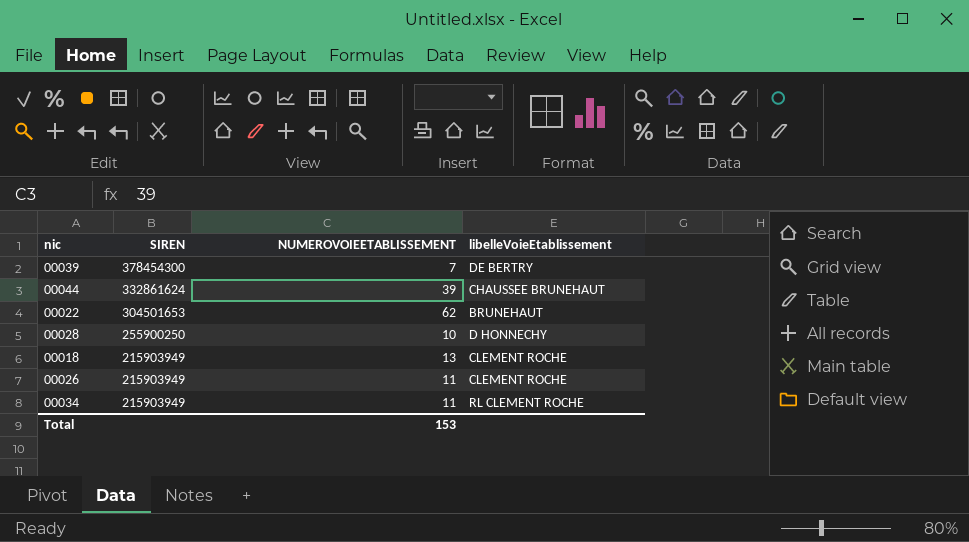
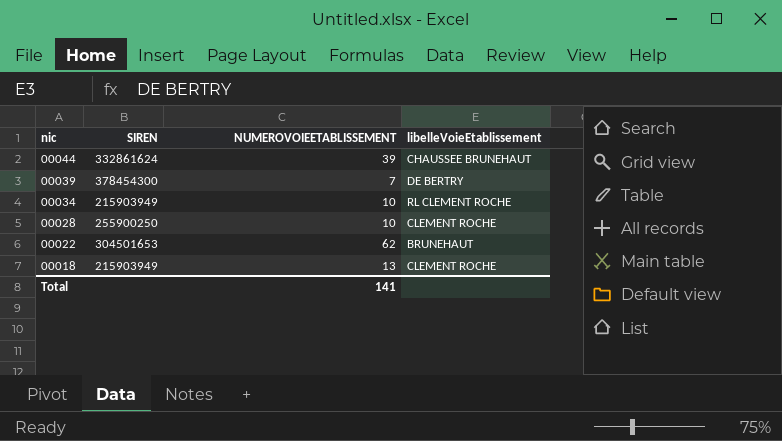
row order: SIREN descending -> nic descending
row 00026: 215903949 | 11 | CLEMENT ROCHE -> none
00034 | NUMEROVOIEETABLISSEMENT: 11 -> 10
00028 | libelleVoieEtablissement: D HONNECHY -> CLEMENT ROCHE
Total | NUMEROVOIEETABLISSEMENT: 153 -> 141

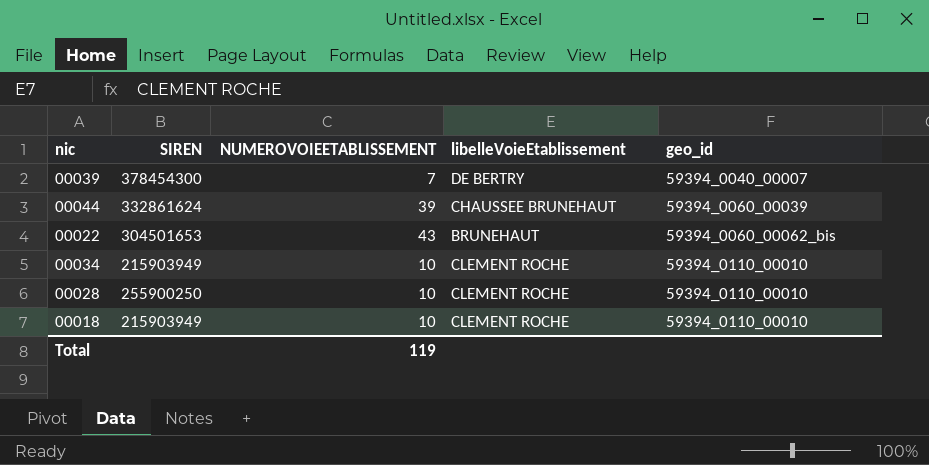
row order: nic descending -> geo_id ascending
column geo_id | position: none -> 5
00022 | NUMEROVOIEETABLISSEMENT: 62 -> 43
00034 | libelleVoieEtablissement: RL CLEMENT ROCHE -> CLEMENT ROCHE
00018 | NUMEROVOIEETABLISSEMENT: 13 -> 10
Total | NUMEROVOIEETABLISSEMENT: 141 -> 119

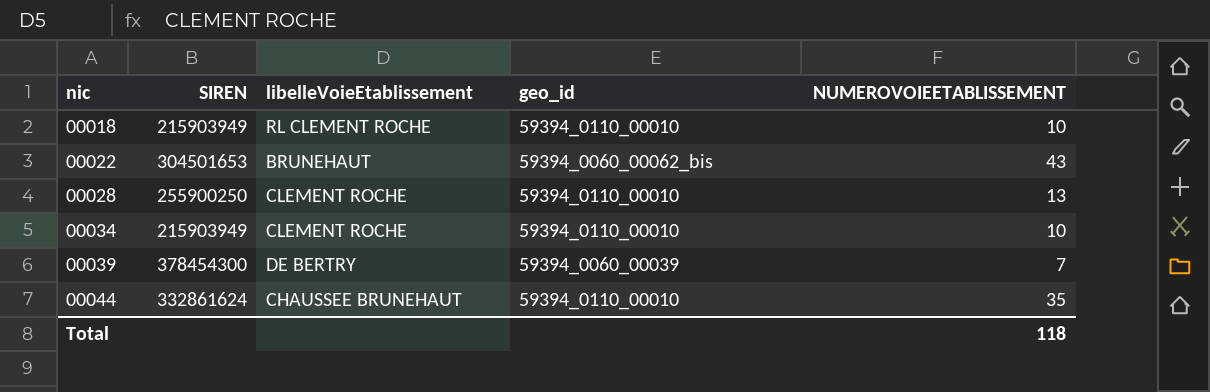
row order: geo_id ascending -> nic ascending
column NUMEROVOIEETABLISSEMENT | position: 3 -> 5
00018 | libelleVoieEtablissement: CLEMENT ROCHE -> RL CLEMENT ROCHE
00028 | NUMEROVOIEETABLISSEMENT: 10 -> 13
00039 | geo_id: 59394_0040_00007 -> 59394_0060_00039
00044 | geo_id: 59394_0060_00039 -> 59394_0110_00010
00044 | NUMEROVOIEETABLISSEMENT: 39 -> 35
Total | NUMEROVOIEETABLISSEMENT: 119 -> 118

